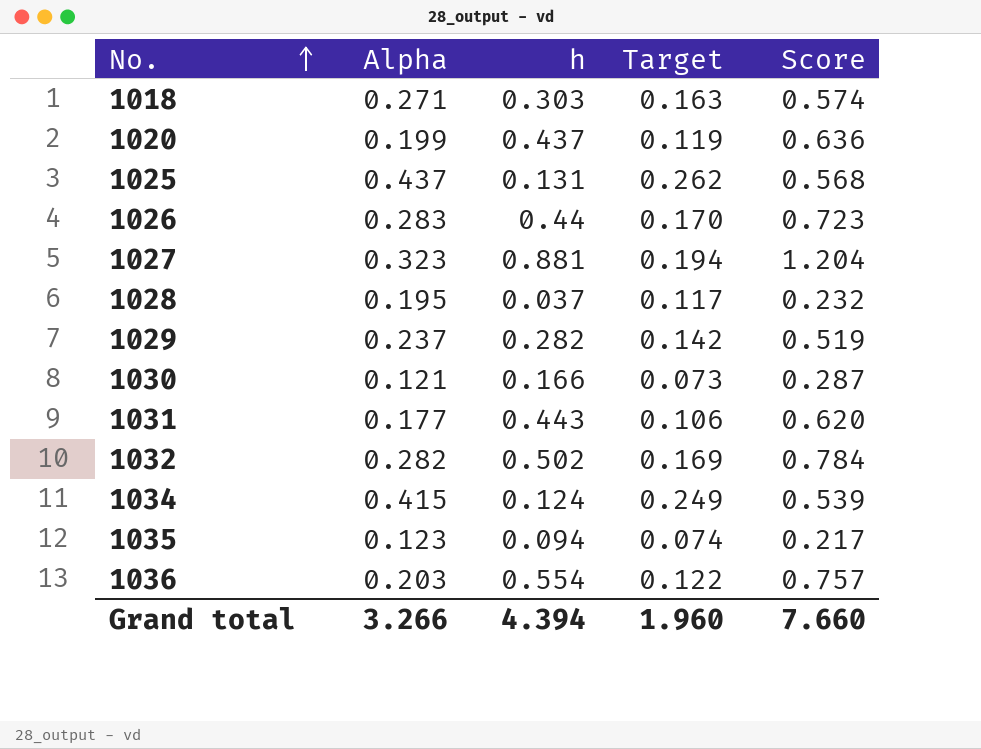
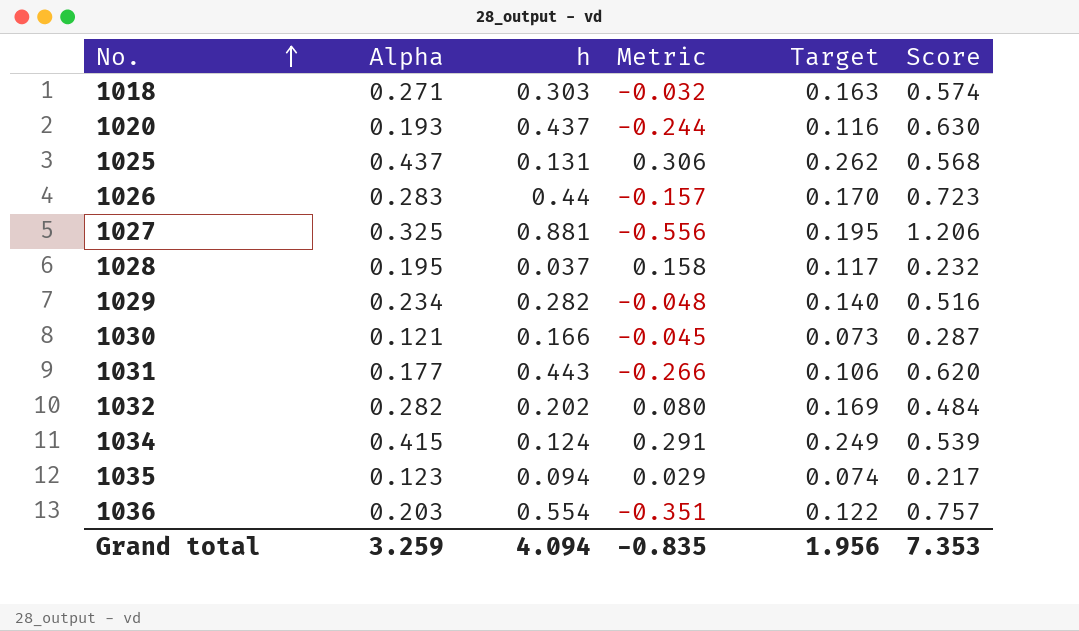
column Metric | formula: none -> [Alpha] - [h]
1020 | Alpha: 0.199 -> 0.193
1020 | Target: 0.119 -> 0.116
1020 | Score: 0.636 -> 0.630
1027 | Alpha: 0.323 -> 0.325
1027 | Target: 0.194 -> 0.195
1027 | Score: 1.204 -> 1.206
1029 | Alpha: 0.237 -> 0.234
1029 | Target: 0.142 -> 0.140
1029 | Score: 0.519 -> 0.516
1032 | h: 0.502 -> 0.202
1032 | Score: 0.784 -> 0.484
Grand total | Alpha: 3.266 -> 3.259
Grand total | h: 4.394 -> 4.094
Grand total | Target: 1.960 -> 1.956
Grand total | Score: 7.660 -> 7.353

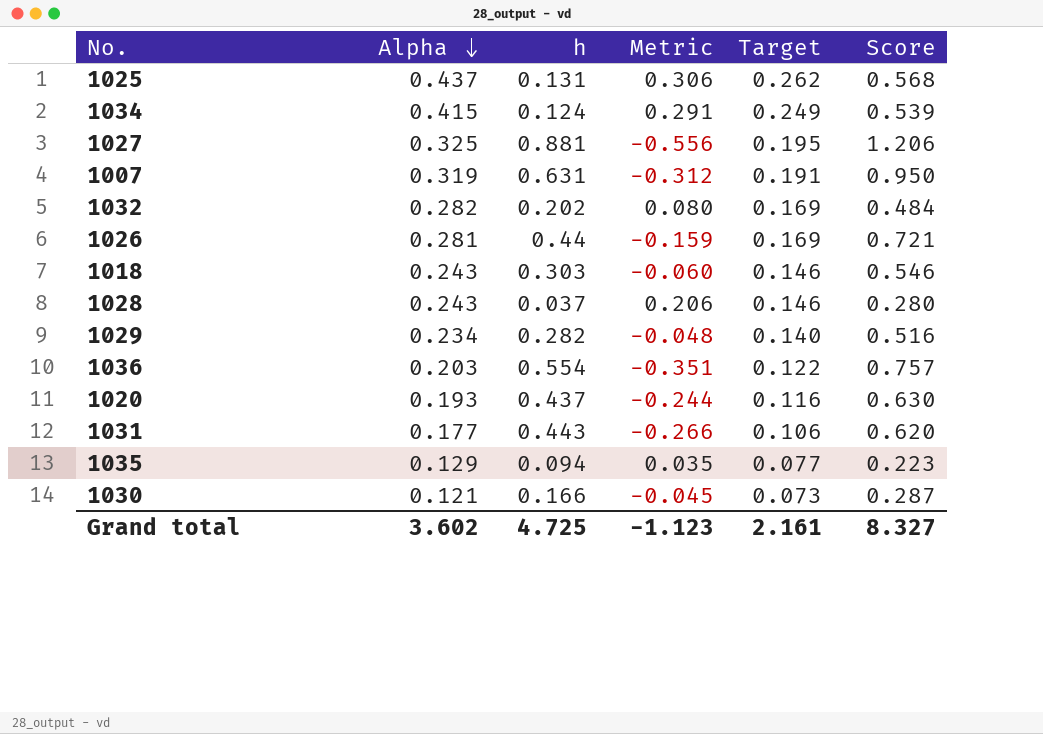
row order: No. ascending -> Alpha descending
row 1007: none -> 0.319 | 0.631 | -0.312 | 0.191 | 0.950
1026 | Alpha: 0.283 -> 0.281
1026 | Metric: -0.157 -> -0.159
1026 | Target: 0.170 -> 0.169
1026 | Score: 0.723 -> 0.721
1018 | Alpha: 0.271 -> 0.243
1018 | Metric: -0.032 -> -0.060
1018 | Target: 0.163 -> 0.146
1018 | Score: 0.574 -> 0.546
1028 | Alpha: 0.195 -> 0.243
1028 | Metric: 0.158 -> 0.206
1028 | Target: 0.117 -> 0.146
1028 | Score: 0.232 -> 0.280
1035 | Alpha: 0.123 -> 0.129
1035 | Metric: 0.029 -> 0.035
1035 | Target: 0.074 -> 0.077
1035 | Score: 0.217 -> 0.223
Grand total | Alpha: 3.259 -> 3.602
Grand total | h: 4.094 -> 4.725
Grand total | Metric: -0.835 -> -1.123
Grand total | Target: 1.956 -> 2.161
Grand total | Score: 7.353 -> 8.327

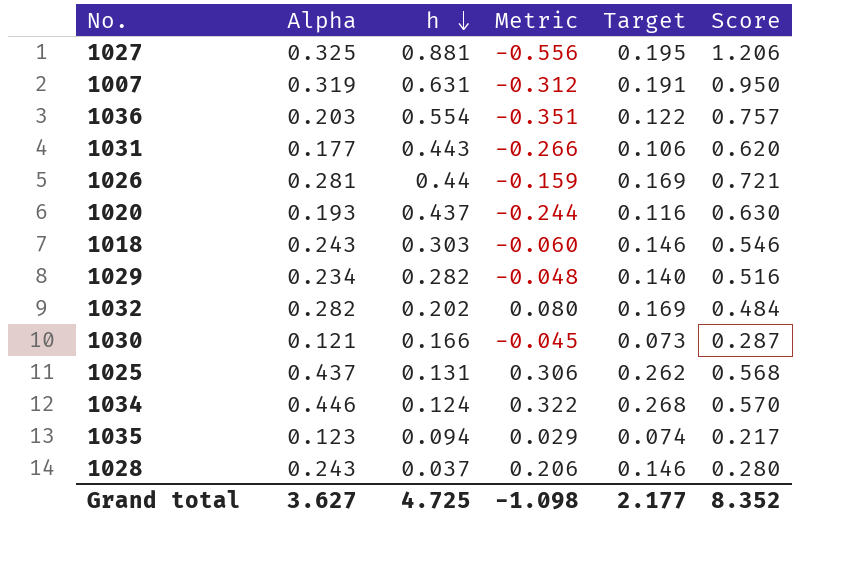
row order: Alpha descending -> h descending
1034 | Alpha: 0.415 -> 0.446
1034 | Metric: 0.291 -> 0.322
1034 | Target: 0.249 -> 0.268
1034 | Score: 0.539 -> 0.570
1035 | Alpha: 0.129 -> 0.123
1035 | Metric: 0.035 -> 0.029
1035 | Target: 0.077 -> 0.074
1035 | Score: 0.223 -> 0.217
Grand total | Alpha: 3.602 -> 3.627
Grand total | Metric: -1.123 -> -1.098
Grand total | Target: 2.161 -> 2.177
Grand total | Score: 8.327 -> 8.352

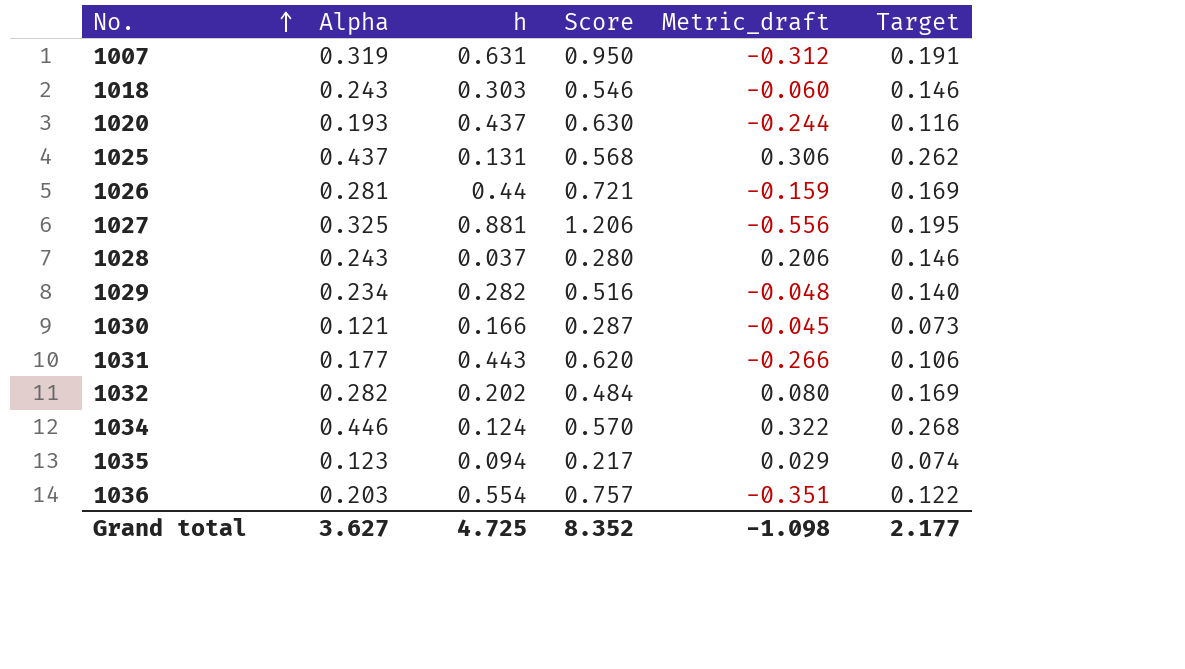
row order: h descending -> No. ascending
column Score | position: 6 -> 4
column name: Metric -> Metric_draft

